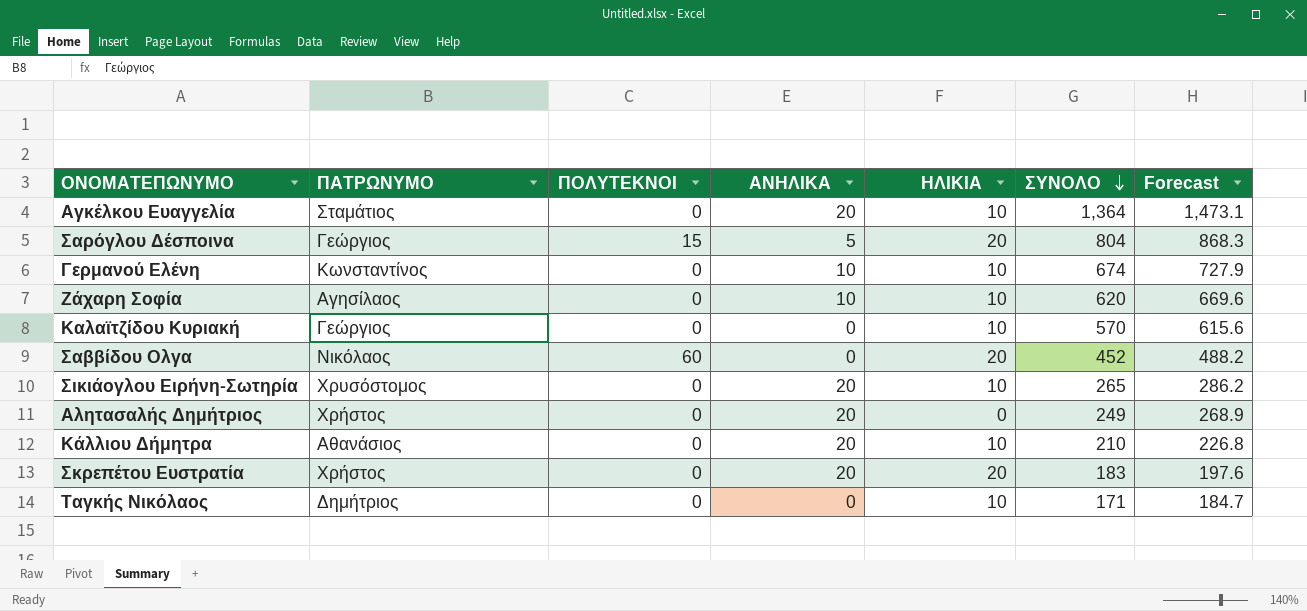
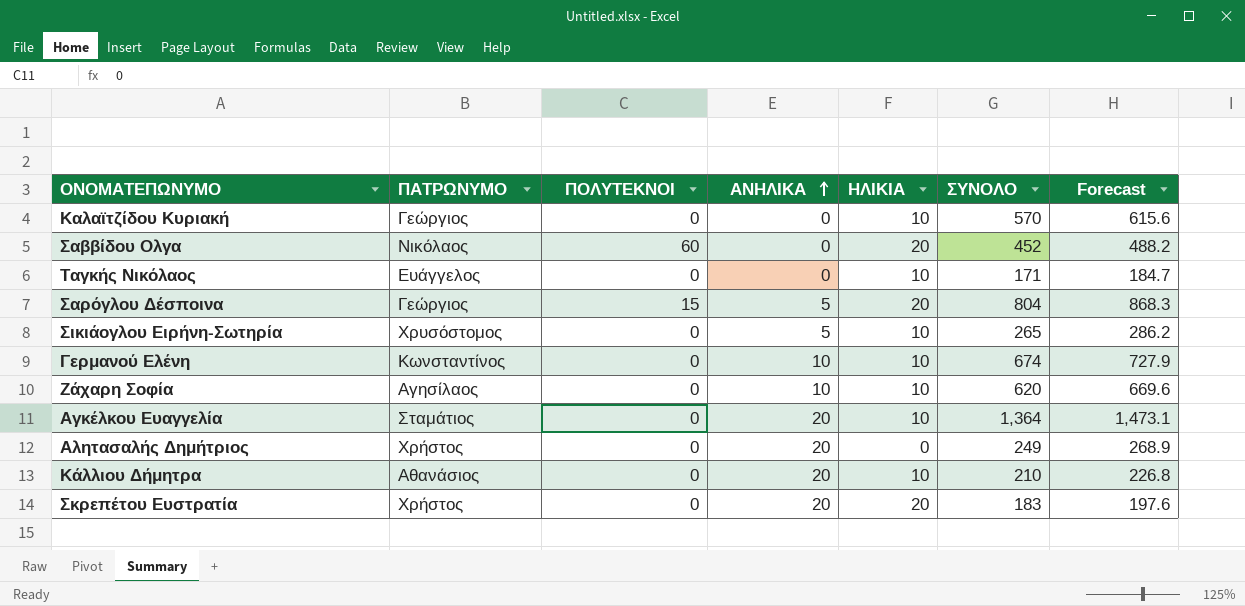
row order: ΣΥΝΟΛΟ descending -> ΑΝΗΛΙΚΑ ascending
Ταγκής Νικόλαος | ΠΑΤΡΩΝΥΜΟ: Δημήτριος -> Ευάγγελος
Σικιάογλου Ειρήνη-Σωτηρία | ΑΝΗΛΙΚΑ: 20 -> 5

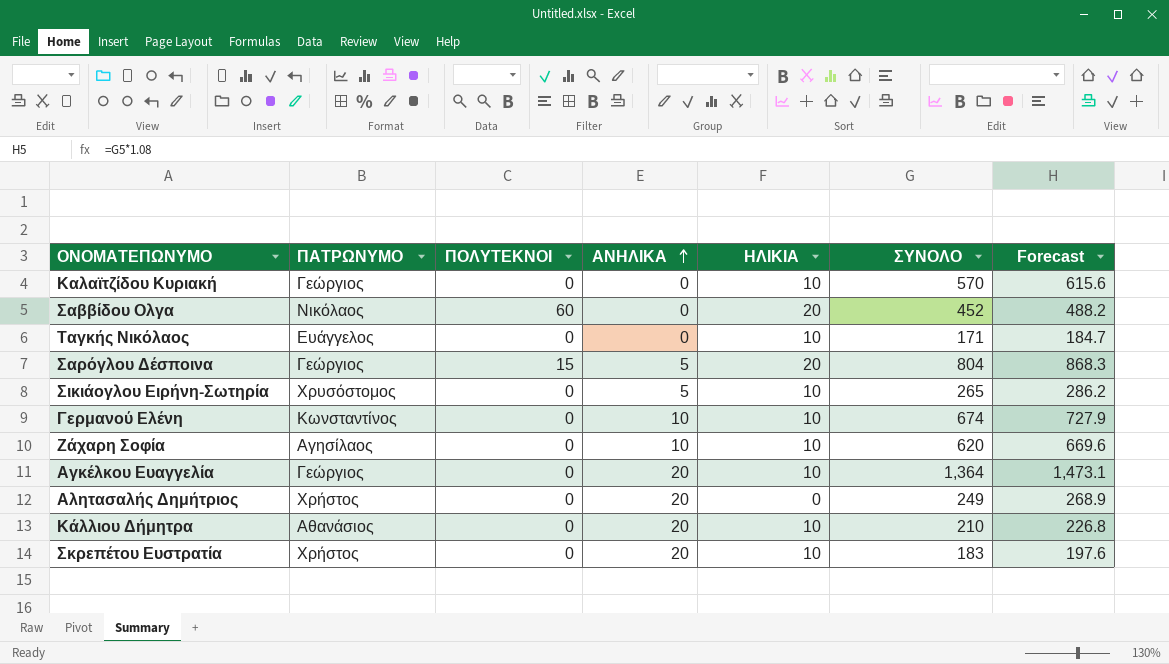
Αγκέλκου Ευαγγελία | ΠΑΤΡΩΝΥΜΟ: Σταμάτιος -> Γεώργιος
Σκρεπέτου Ευστρατία | ΗΛΙΚΙΑ: 20 -> 10

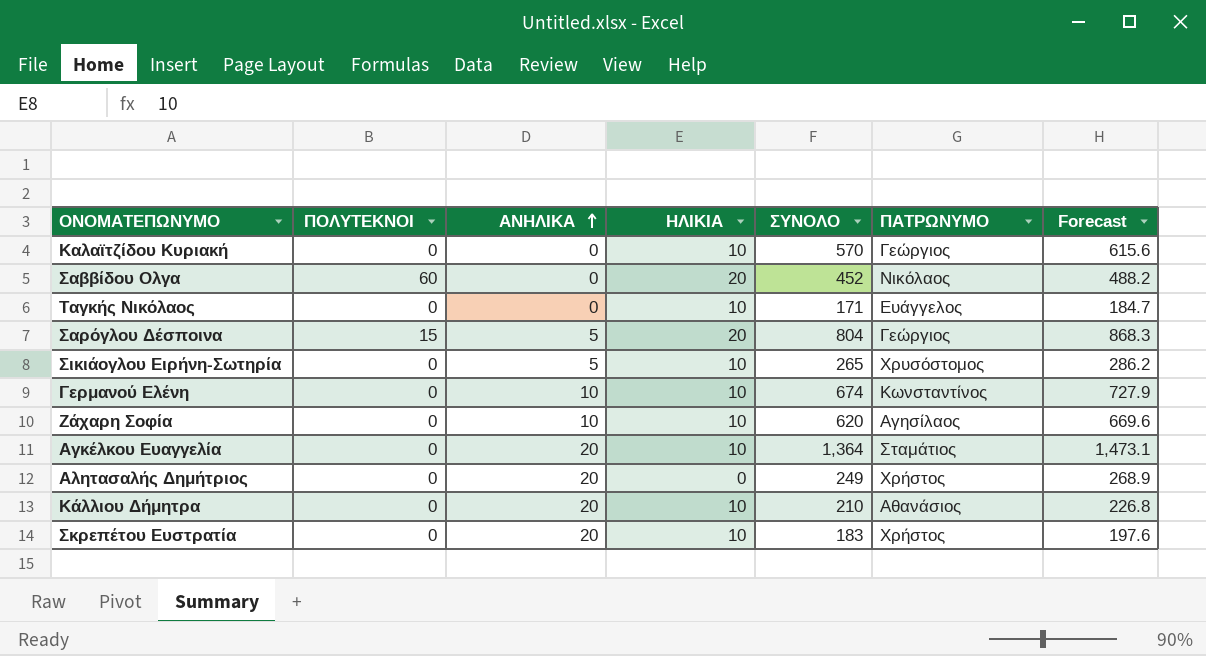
column ΠΑΤΡΩΝΥΜΟ | position: 2 -> 6
Αγκέλκου Ευαγγελία | ΠΑΤΡΩΝΥΜΟ: Γεώργιος -> Σταμάτιος

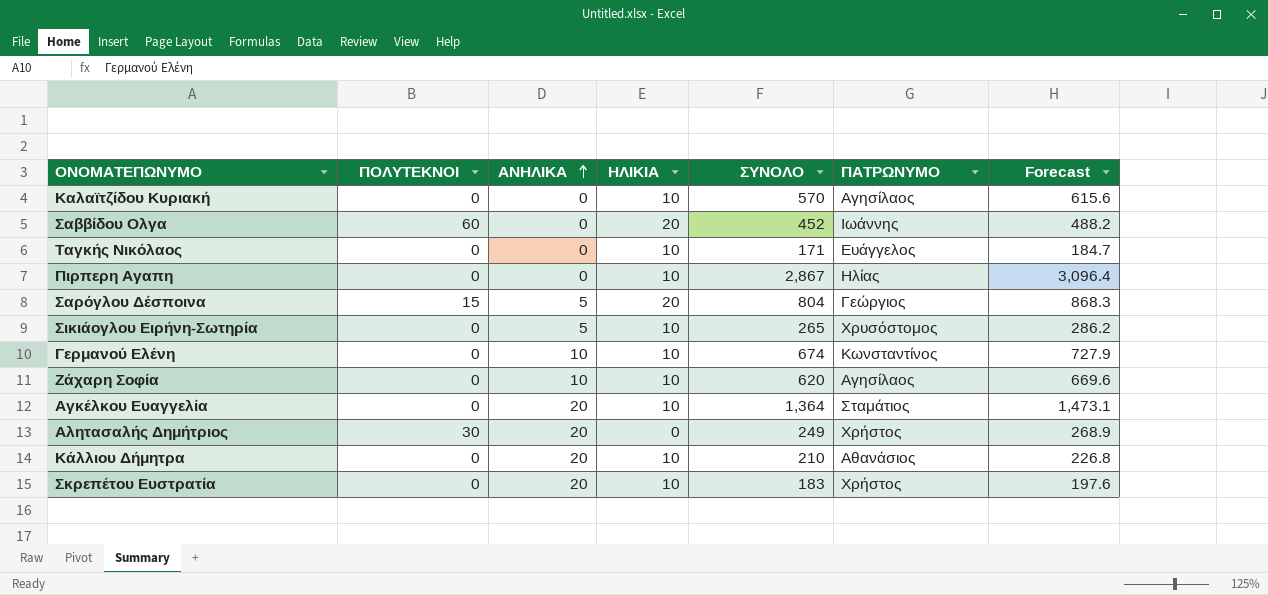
Καλαϊτζίδου Κυριακή | ΠΑΤΡΩΝΥΜΟ: Γεώργιος -> Αγησίλαος
Σαββίδου Ολγα | ΠΑΤΡΩΝΥΜΟ: Νικόλαος -> Ιωάννης
row Πιρπερη Αγαπη: none -> 0 | 0 | 10 | 2,867 | Ηλίας | 3,096.4
Αλητασαλής Δημήτριος | ΠΟΛΥΤΕΚΝΟΙ: 0 -> 30

